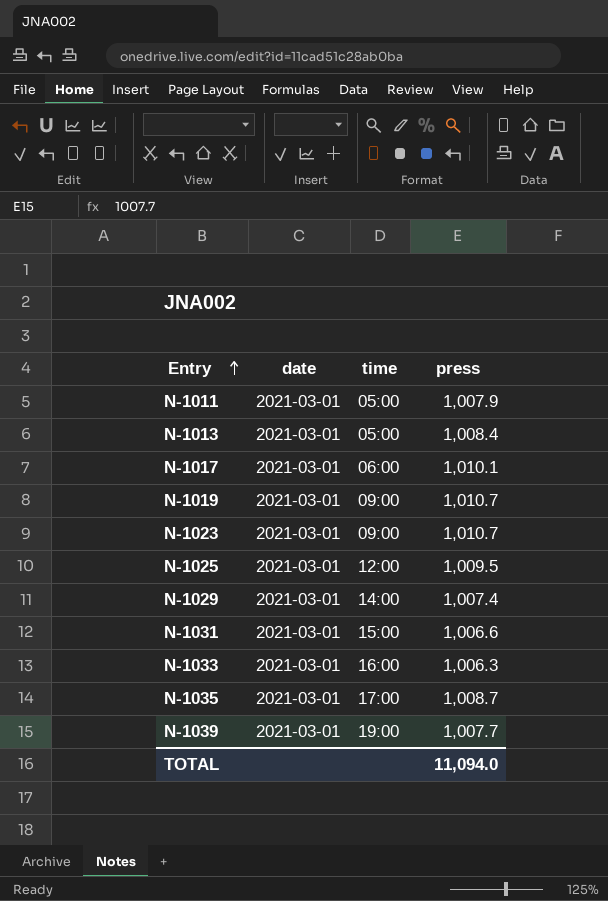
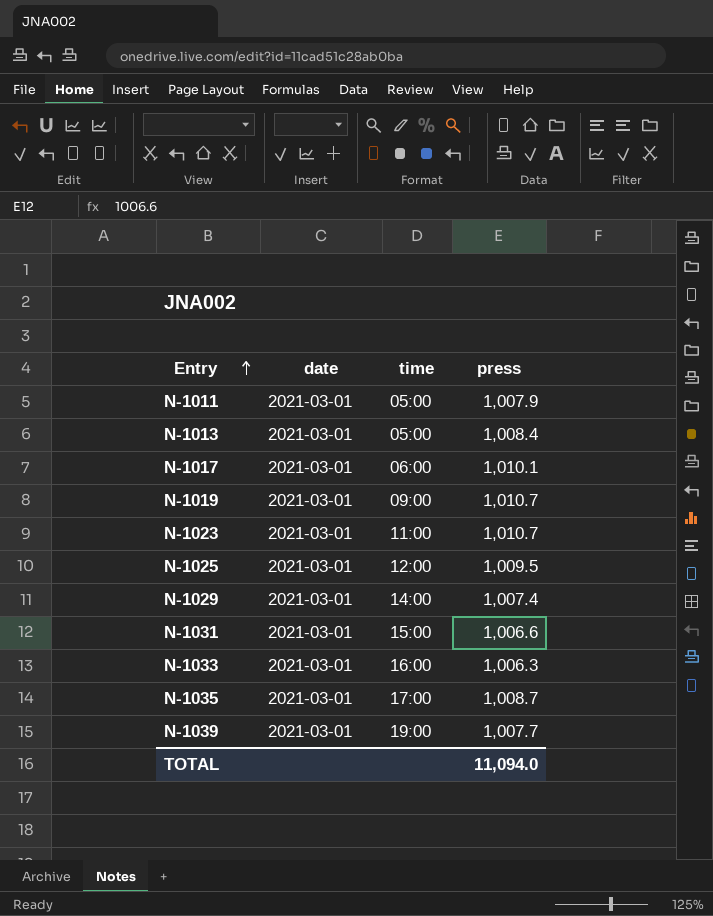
N-1023 | time: 09:00 -> 11:00

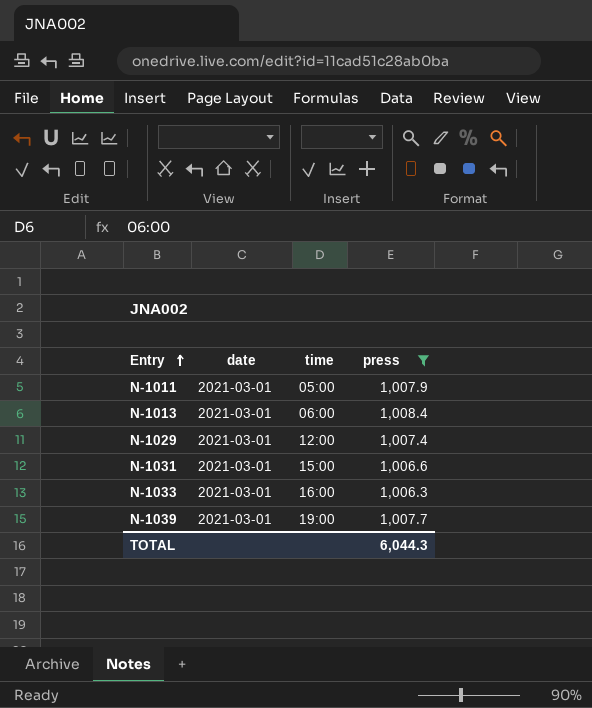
filter: none -> press <= 1,008.4
N-1013 | time: 05:00 -> 06:00
N-1029 | time: 14:00 -> 12:00
TOTAL | press: 11,094.0 -> 6,044.3

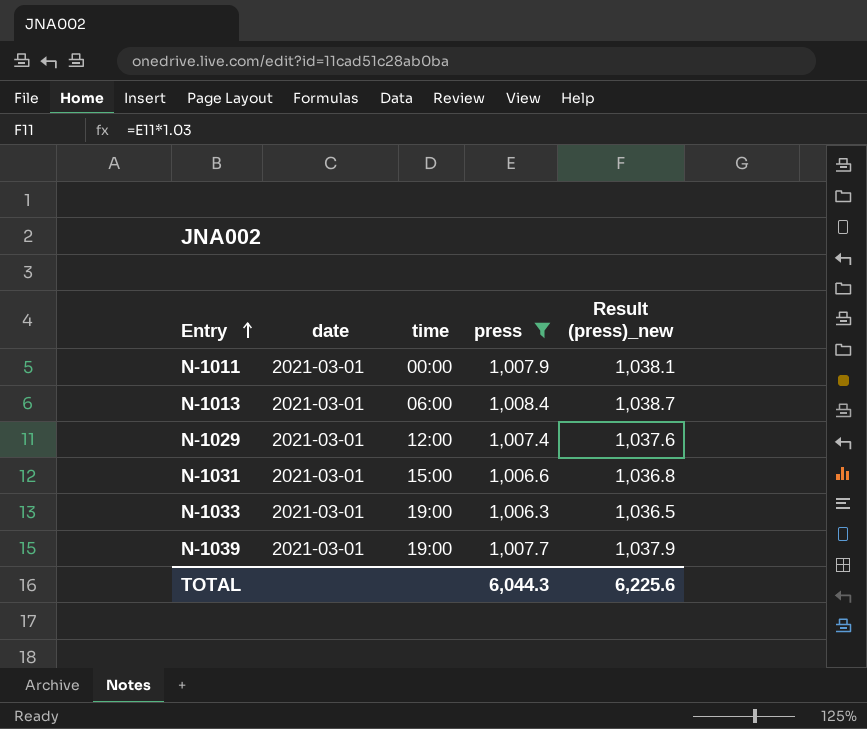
column Result (press)_new | formula: none -> [press] * 1.03
N-1011 | time: 05:00 -> 00:00
N-1033 | time: 16:00 -> 19:00

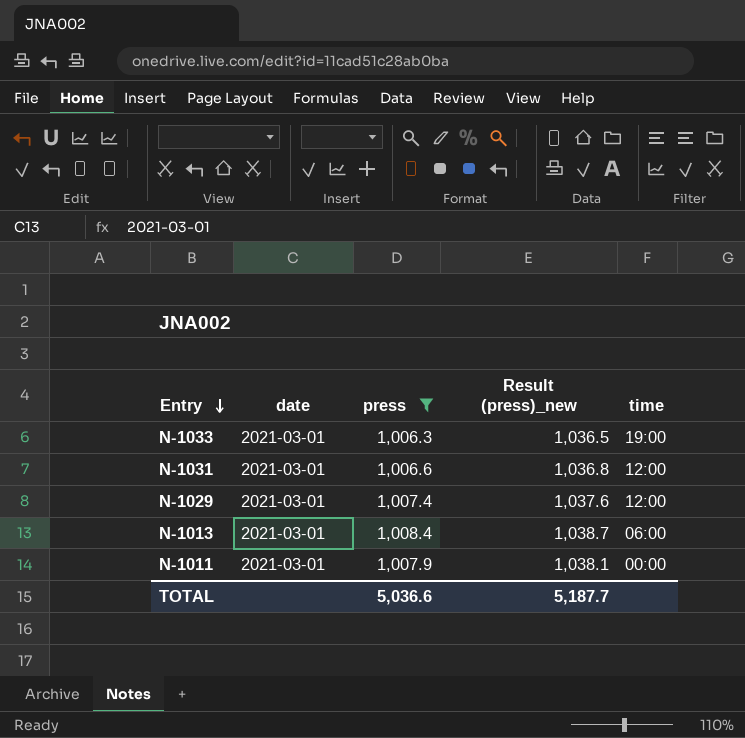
row order: Entry ascending -> Entry descending
column time | position: 3 -> 5
row N-1039: 2021-03-01 | 19:00 | 1,007.7 | 1,037.9 -> none
N-1031 | time: 15:00 -> 12:00
TOTAL | press: 6,044.3 -> 5,036.6
TOTAL | Result (press)_new: 6,225.6 -> 5,187.7

